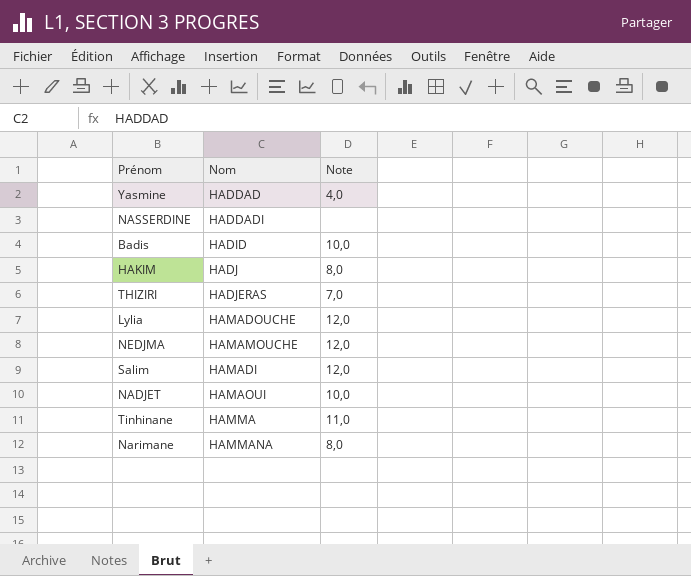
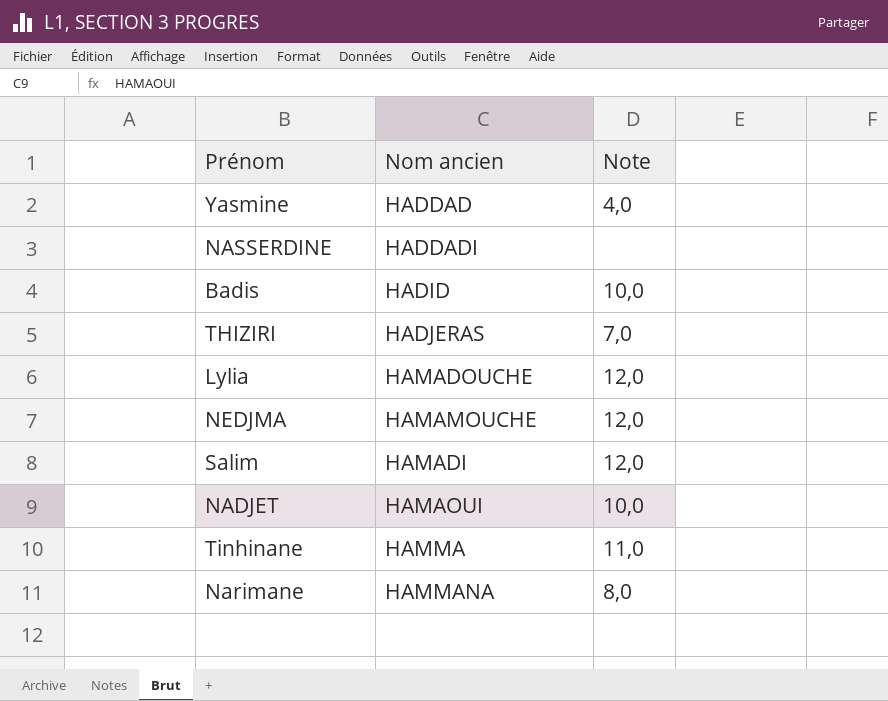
column name: Nom -> Nom ancien
row HAKIM: HADJ | 8,0 -> none

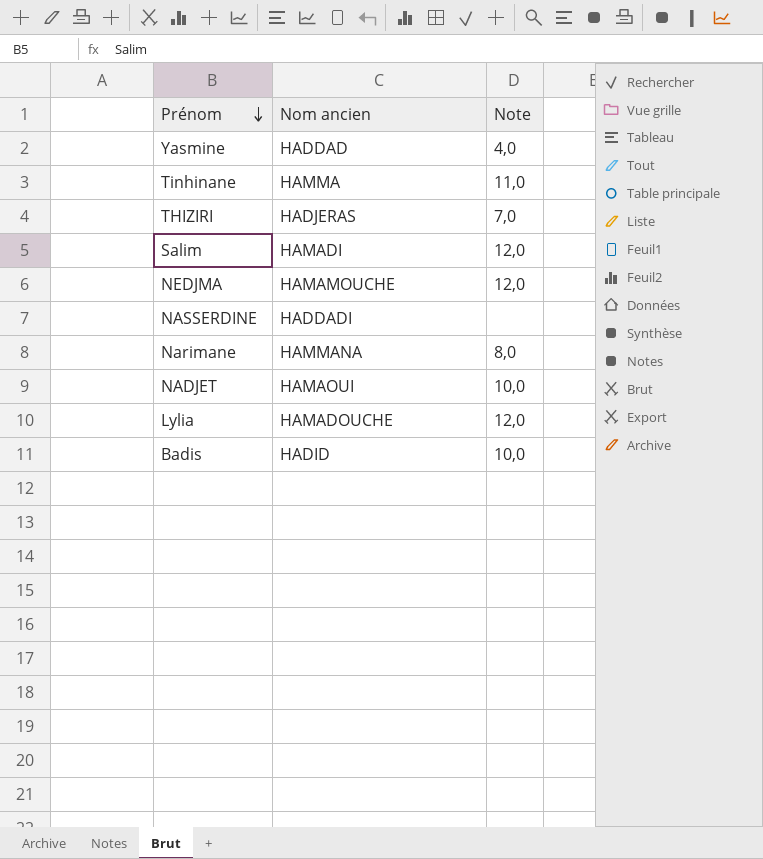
row order: none -> Prénom descending

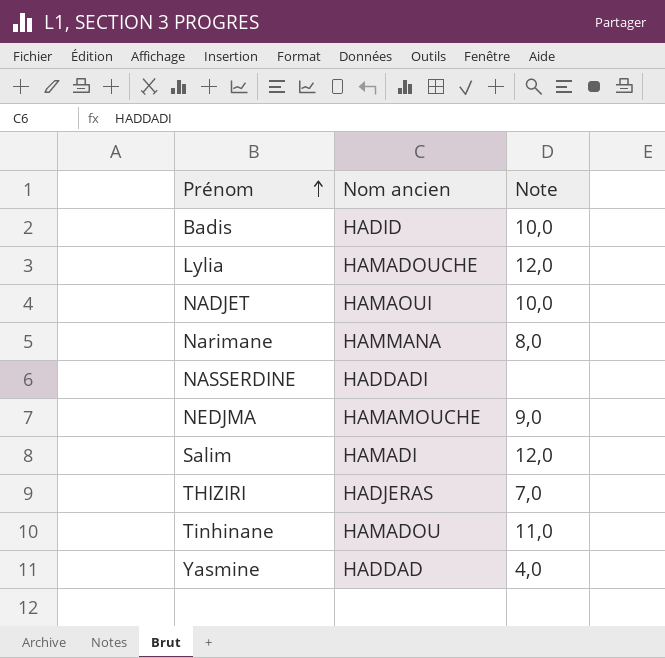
row order: Prénom descending -> Prénom ascending
NEDJMA | Note: 12,0 -> 9,0
Tinhinane | Nom ancien: HAMMA -> HAMADOU

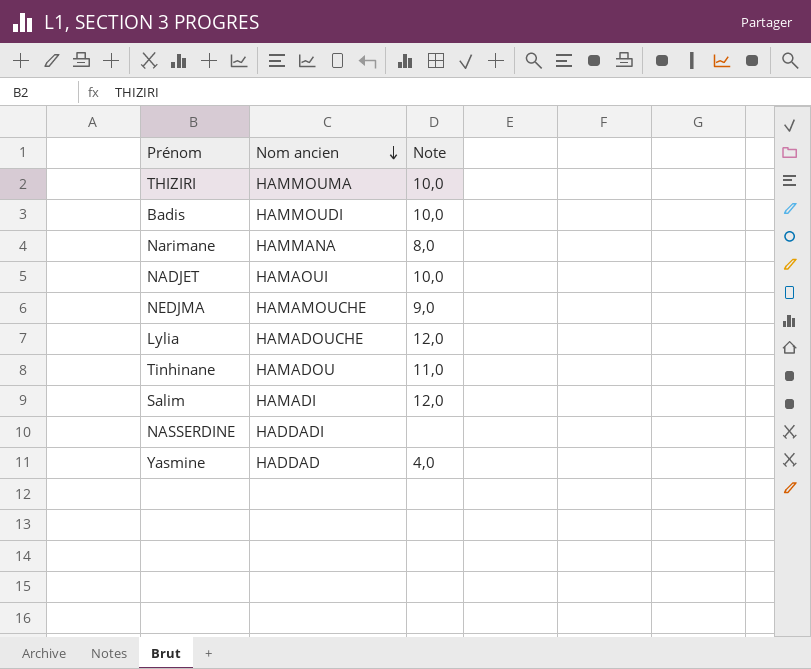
row order: Prénom ascending -> Nom ancien descending
THIZIRI | Nom ancien: HADJERAS -> HAMMOUMA
THIZIRI | Note: 7,0 -> 10,0
Badis | Nom ancien: HADID -> HAMMOUDI

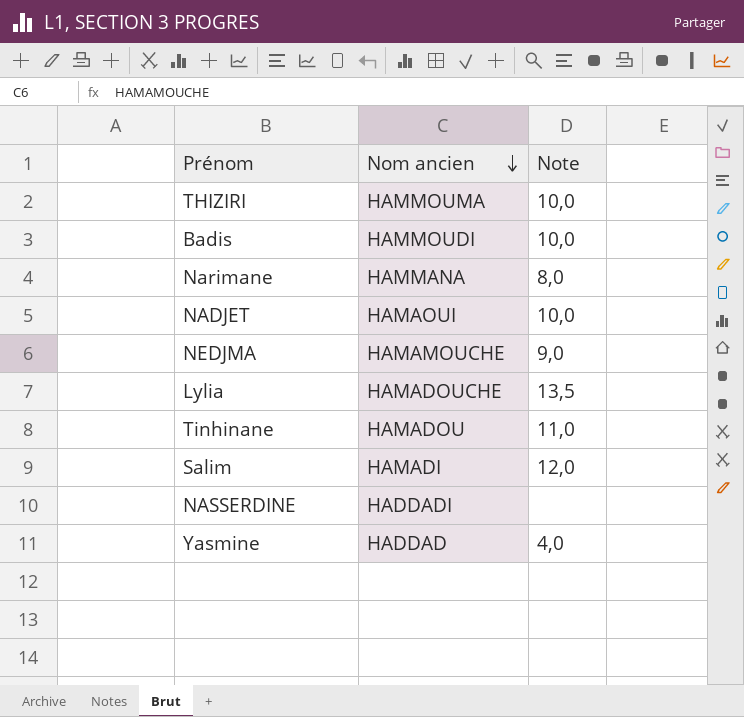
Lylia | Note: 12,0 -> 13,5

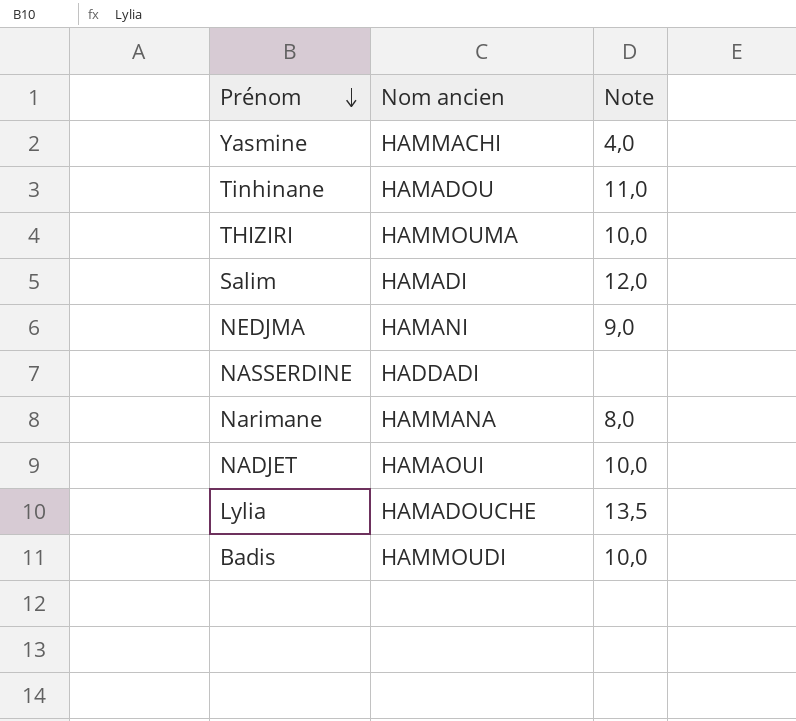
row order: Nom ancien descending -> Prénom descending
Yasmine | Nom ancien: HADDAD -> HAMMACHI
NEDJMA | Nom ancien: HAMAMOUCHE -> HAMANI

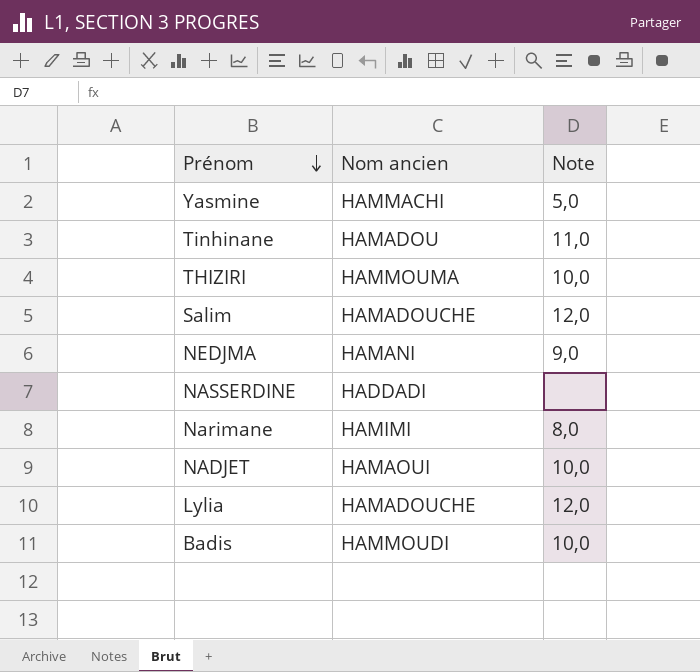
Yasmine | Note: 4,0 -> 5,0
Salim | Nom ancien: HAMADI -> HAMADOUCHE
Narimane | Nom ancien: HAMMANA -> HAMIMI
Lylia | Note: 13,5 -> 12,0

